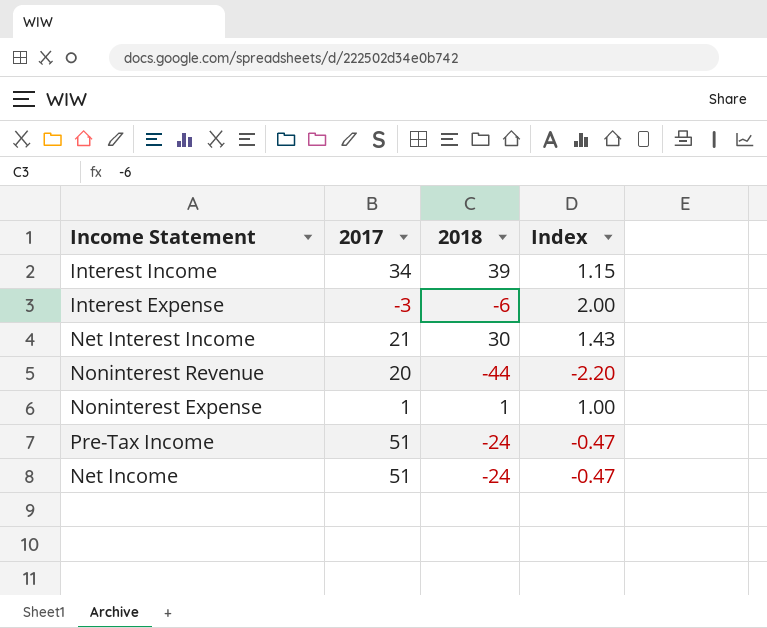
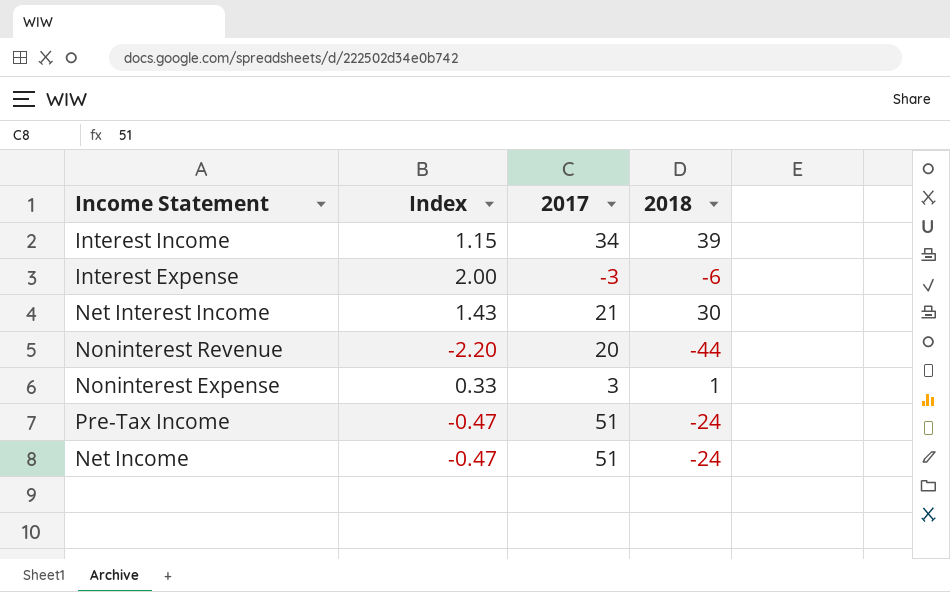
column Index | position: 4 -> 2
Noninterest Expense | Index: 1.00 -> 0.33
Noninterest Expense | 2017: 1 -> 3

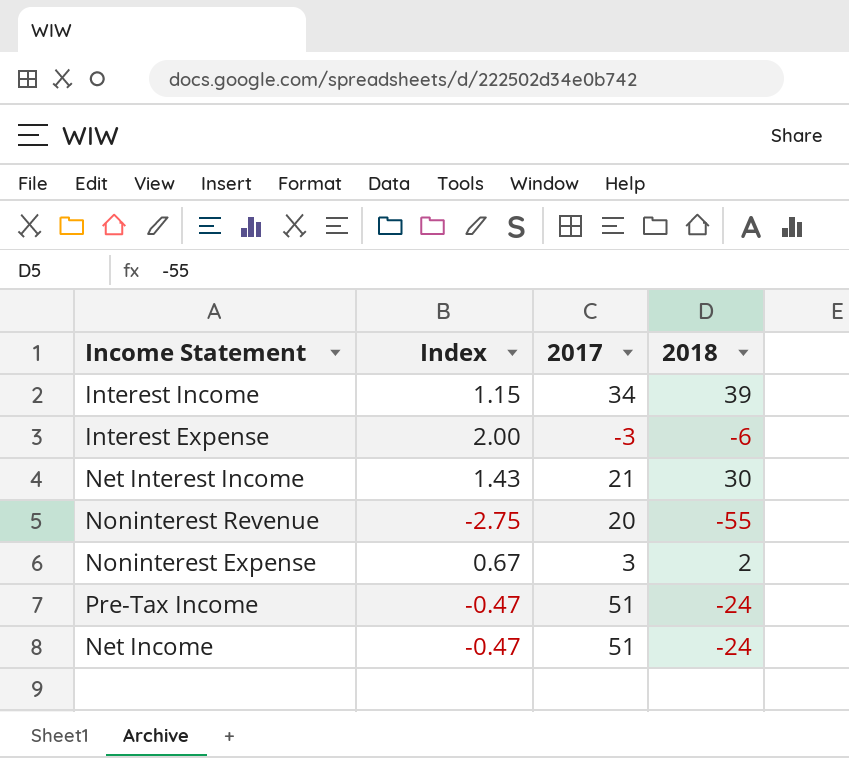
Noninterest Revenue | Index: -2.20 -> -2.75
Noninterest Revenue | 2018: -44 -> -55
Noninterest Expense | Index: 0.33 -> 0.67
Noninterest Expense | 2018: 1 -> 2

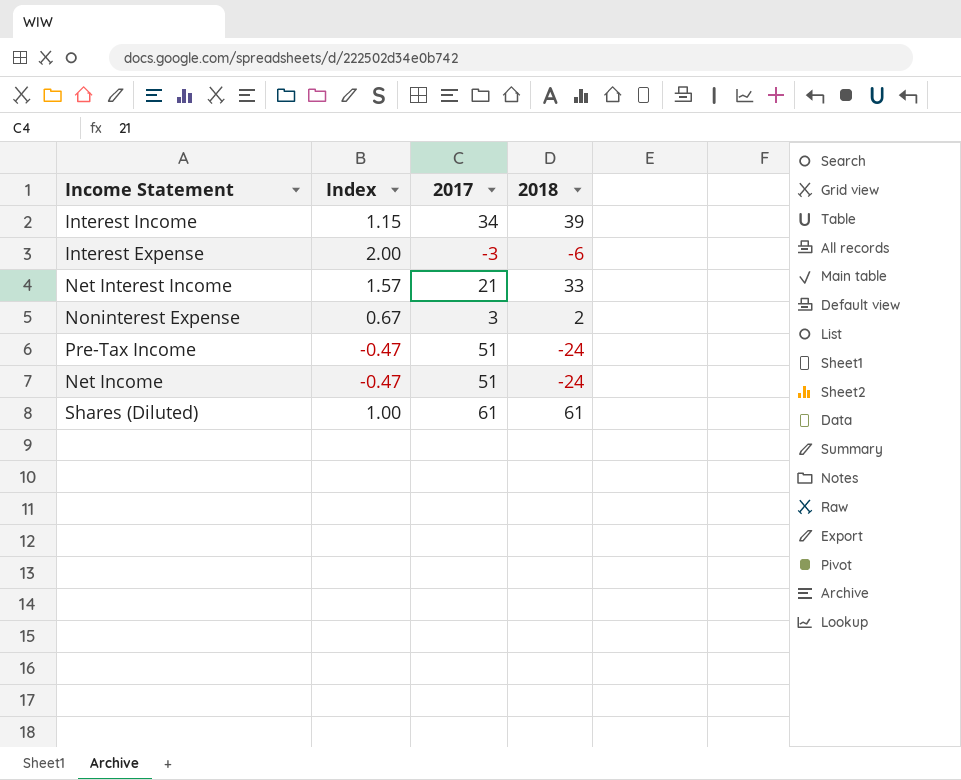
row Noninterest Revenue: -2.75 | 20 | -55 -> none
Net Interest Income | Index: 1.43 -> 1.57
Net Interest Income | 2018: 30 -> 33
row Shares (Diluted): none -> 1.00 | 61 | 61

